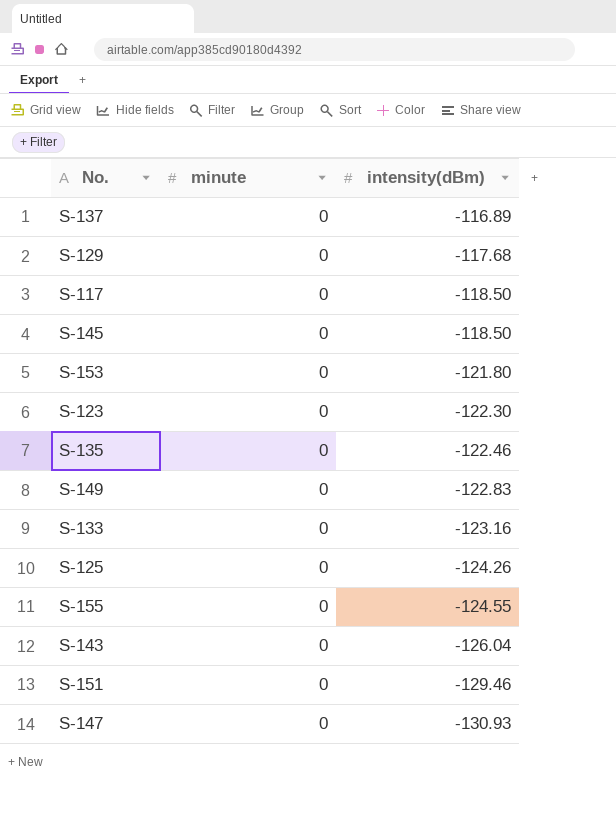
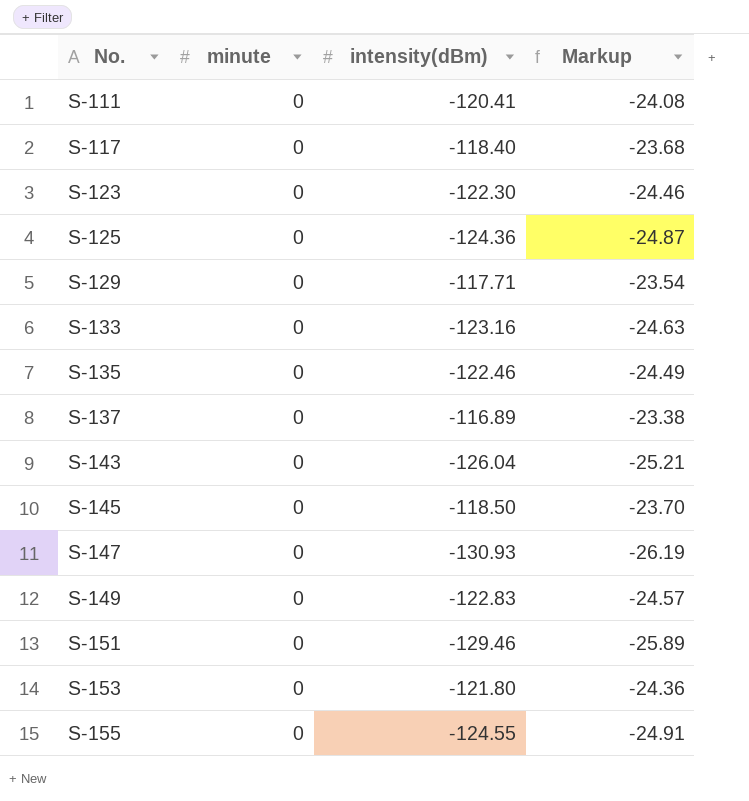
row order: intensity(dBm) descending -> No. ascending
column Markup | formula: none -> [intensity(dBm)] * 0.2
row S-111: none -> 0 | -120.41 | -24.08
S-117 | intensity(dBm): -118.50 -> -118.40
S-125 | intensity(dBm): -124.26 -> -124.36
S-129 | intensity(dBm): -117.68 -> -117.71

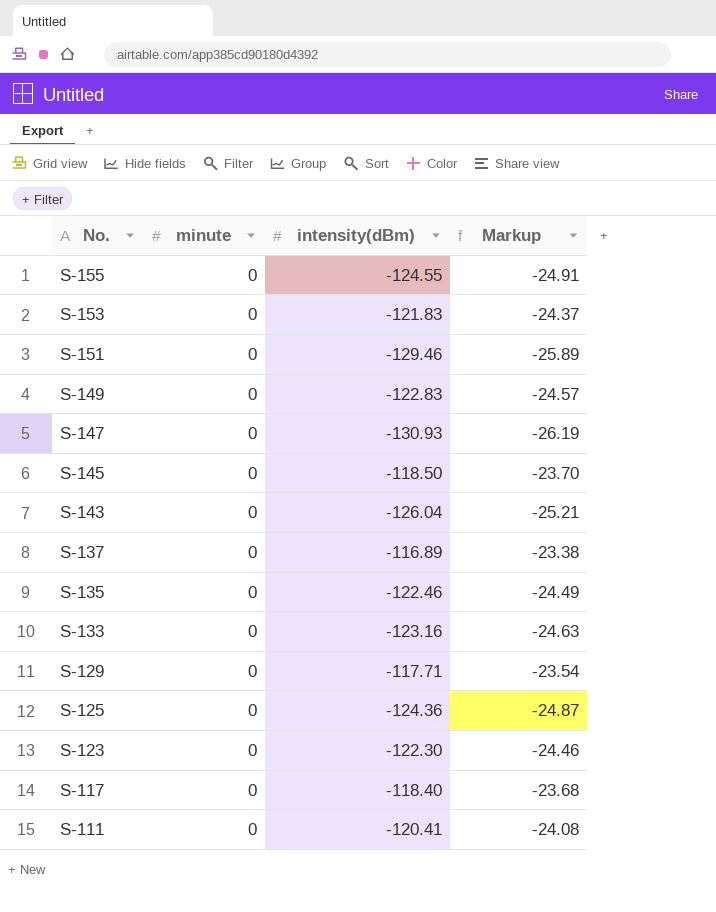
row order: No. ascending -> No. descending
S-153 | intensity(dBm): -121.80 -> -121.83
S-153 | Markup: -24.36 -> -24.37

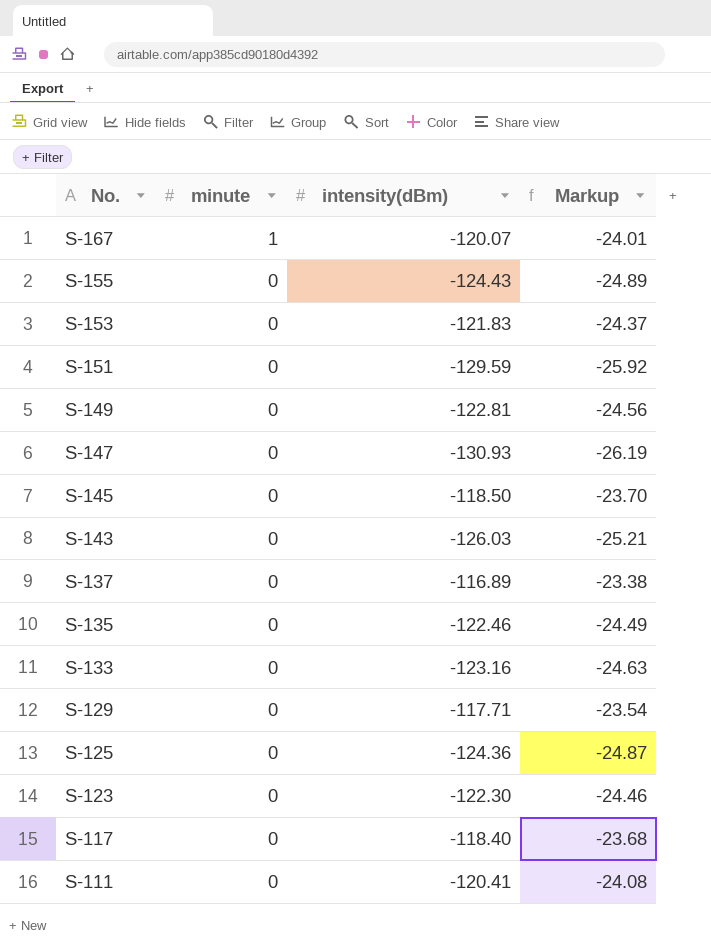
row S-167: none -> 1 | -120.07 | -24.01
S-155 | intensity(dBm): -124.55 -> -124.43
S-155 | Markup: -24.91 -> -24.89
S-151 | intensity(dBm): -129.46 -> -129.59
S-151 | Markup: -25.89 -> -25.92
S-149 | intensity(dBm): -122.83 -> -122.81
S-149 | Markup: -24.57 -> -24.56
S-143 | intensity(dBm): -126.04 -> -126.03

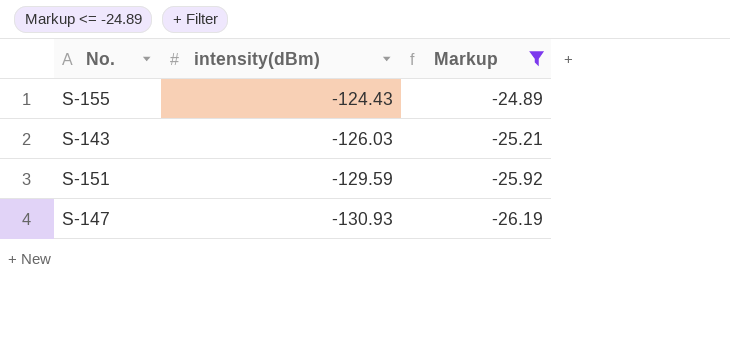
filter: none -> Markup <= -24.89
row order: No. descending -> intensity(dBm) descending
column minute | position: 2 -> none

